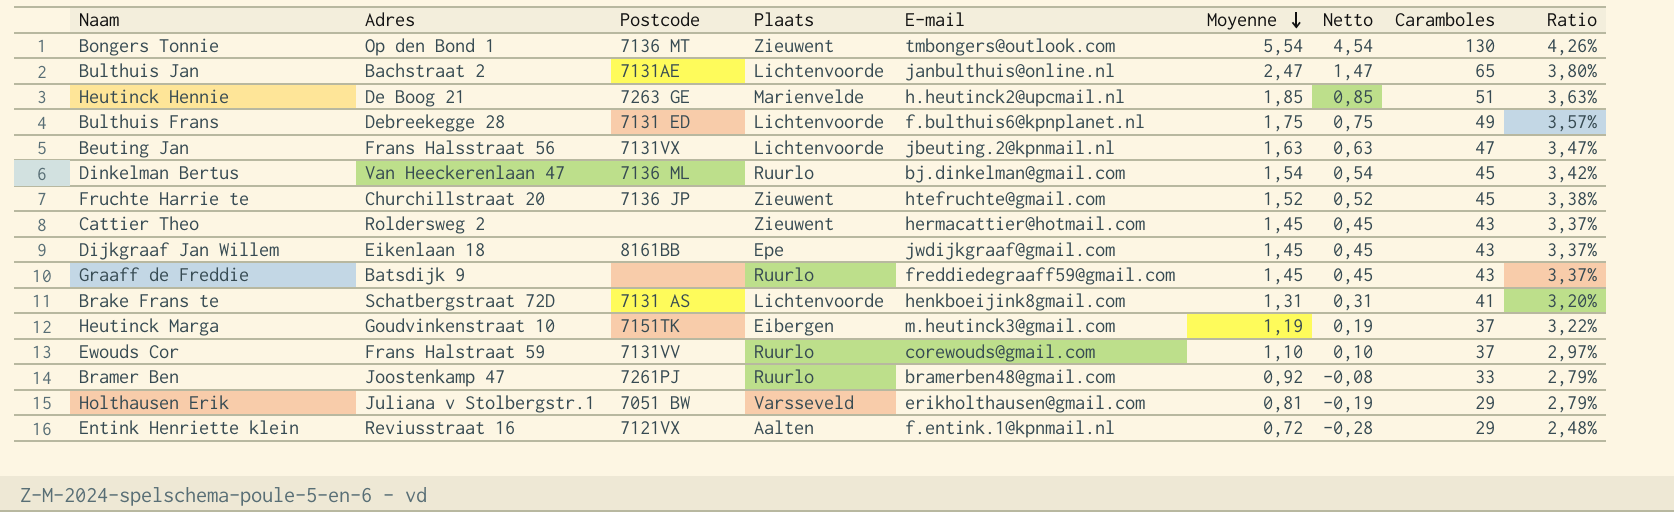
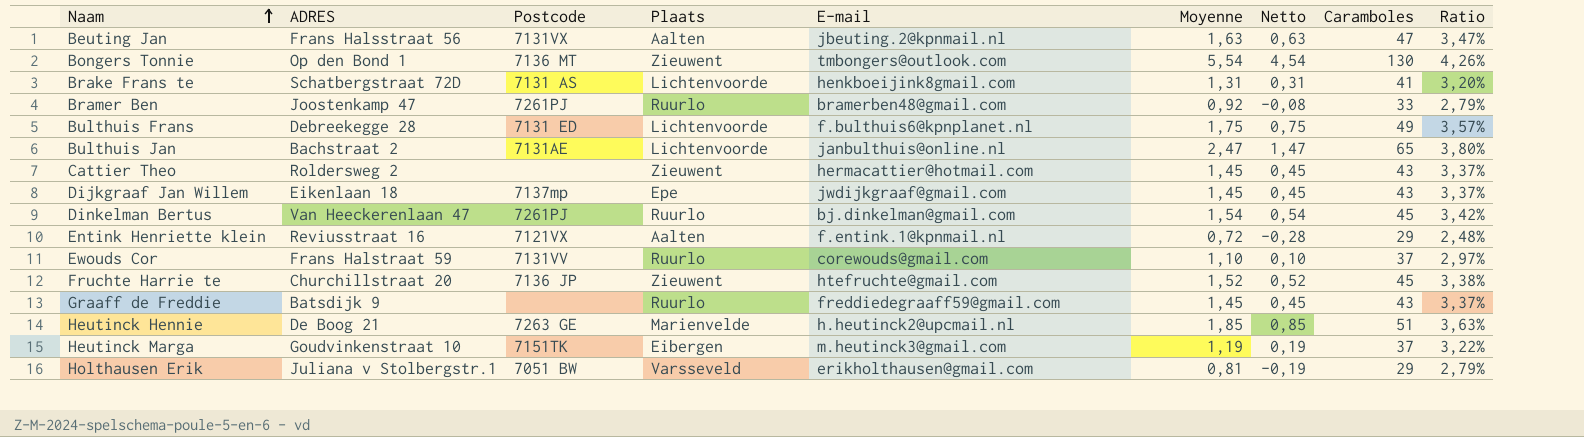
row order: Moyenne descending -> Naam ascending
column name: Adres -> ADRES
Beuting Jan | Plaats: Lichtenvoorde -> Aalten
Dijkgraaf Jan Willem | Postcode: 8161BB -> 7137mp
Dinkelman Bertus | Postcode: 7136 ML -> 7261PJ

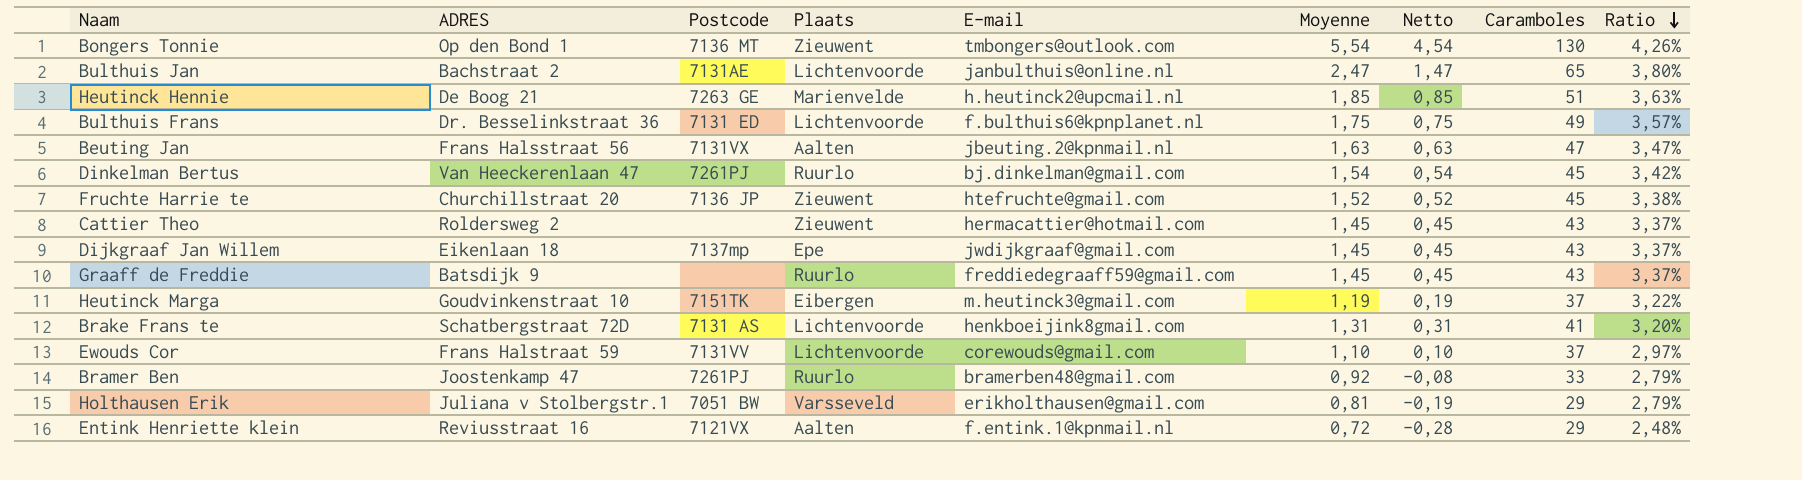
row order: Naam ascending -> Ratio descending
Bulthuis Frans | ADRES: Debreekegge 28 -> Dr. Besselinkstraat 36
Ewouds Cor | Plaats: Ruurlo -> Lichtenvoorde

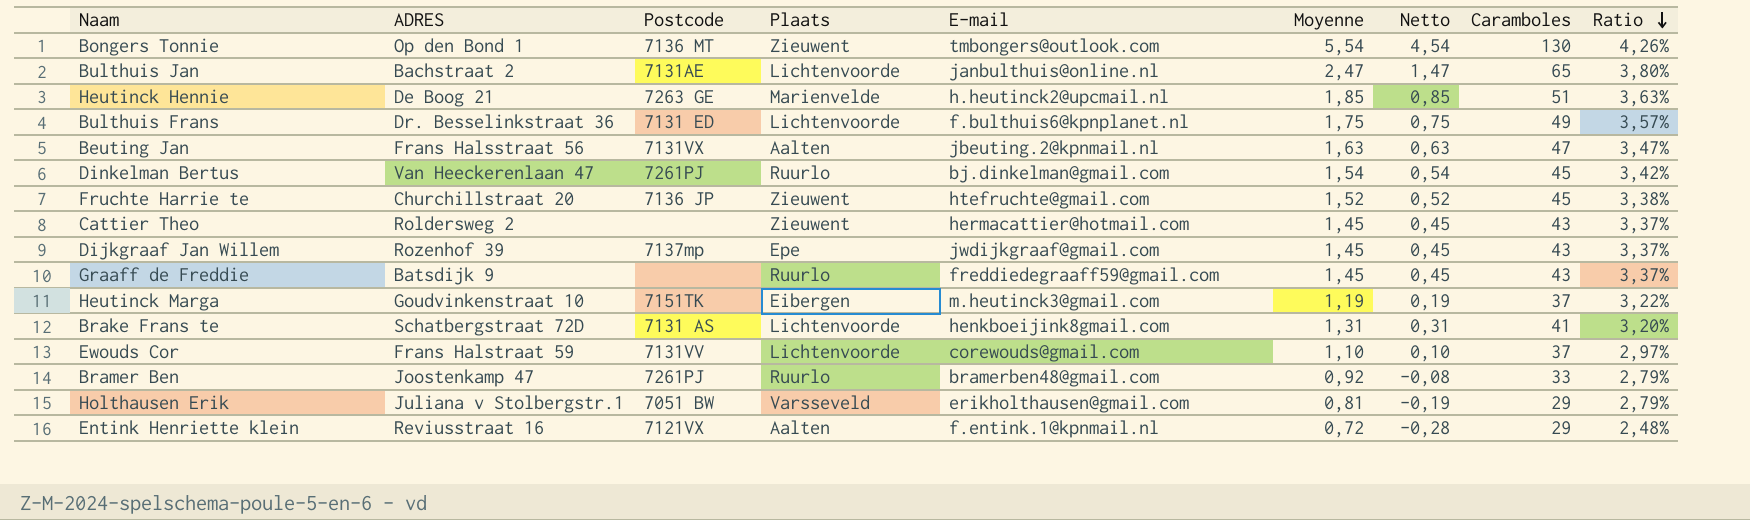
Dijkgraaf Jan Willem | ADRES: Eikenlaan 18 -> Rozenhof 39

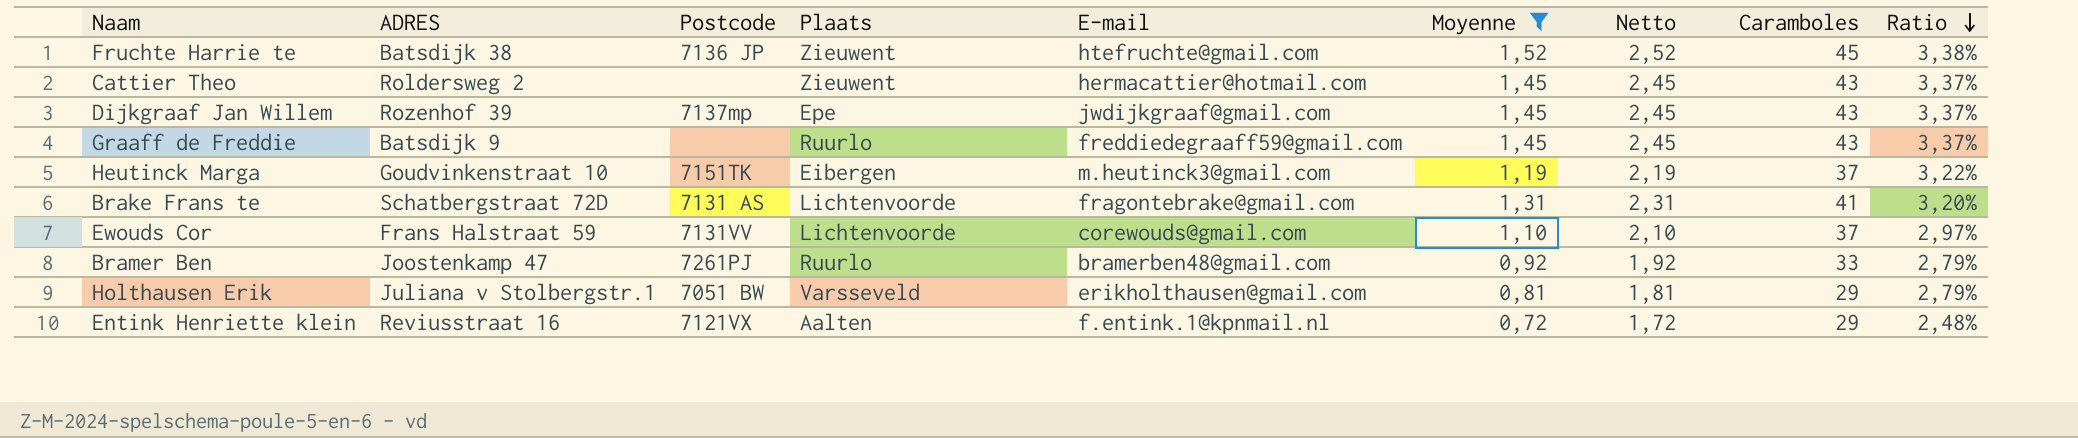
filter: none -> Moyenne <= 1,52
column Netto | formula: [Moyenne] - 1 -> [Moyenne] + 1
Fruchte Harrie te | ADRES: Churchillstraat 20 -> Batsdijk 38
Brake Frans te | E-mail: henkboeijink8gmail.com -> fragontebrake@gmail.com

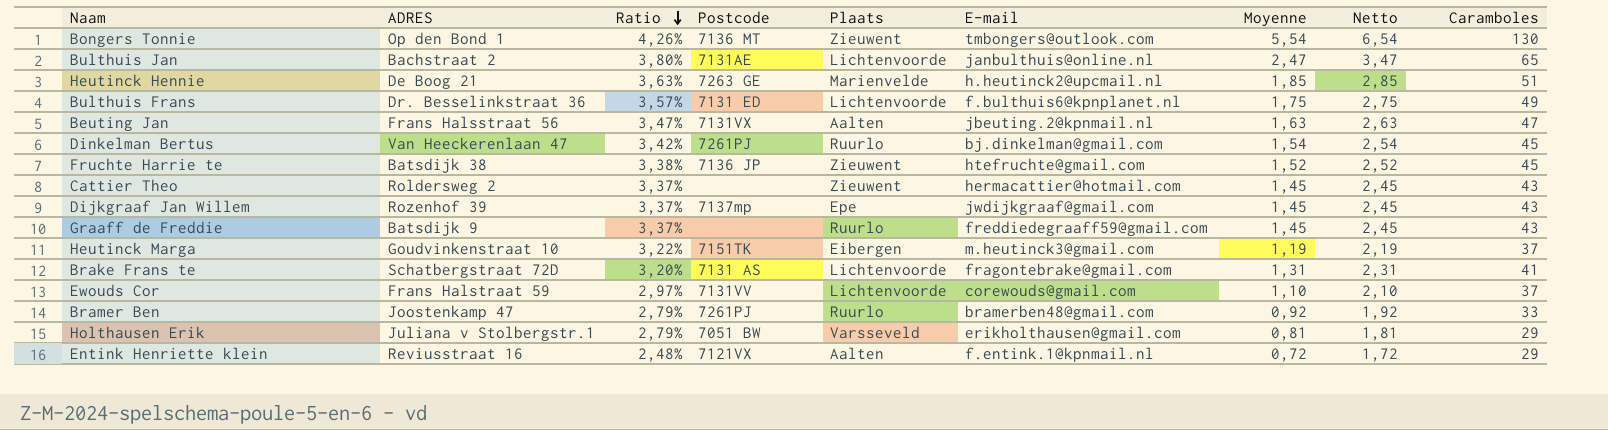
filter: Moyenne <= 1,52 -> none
column Ratio | position: 9 -> 3

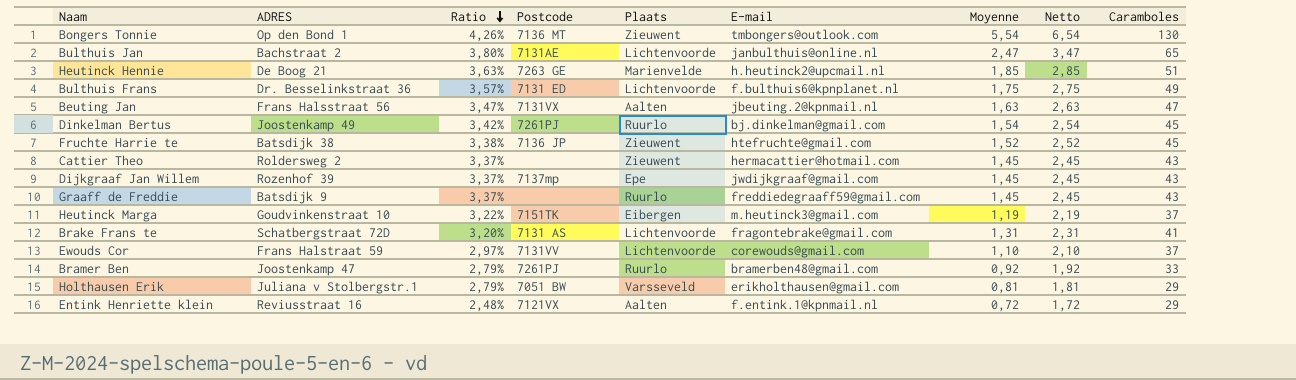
Dinkelman Bertus | ADRES: Van Heeckerenlaan 47 -> Joostenkamp 49

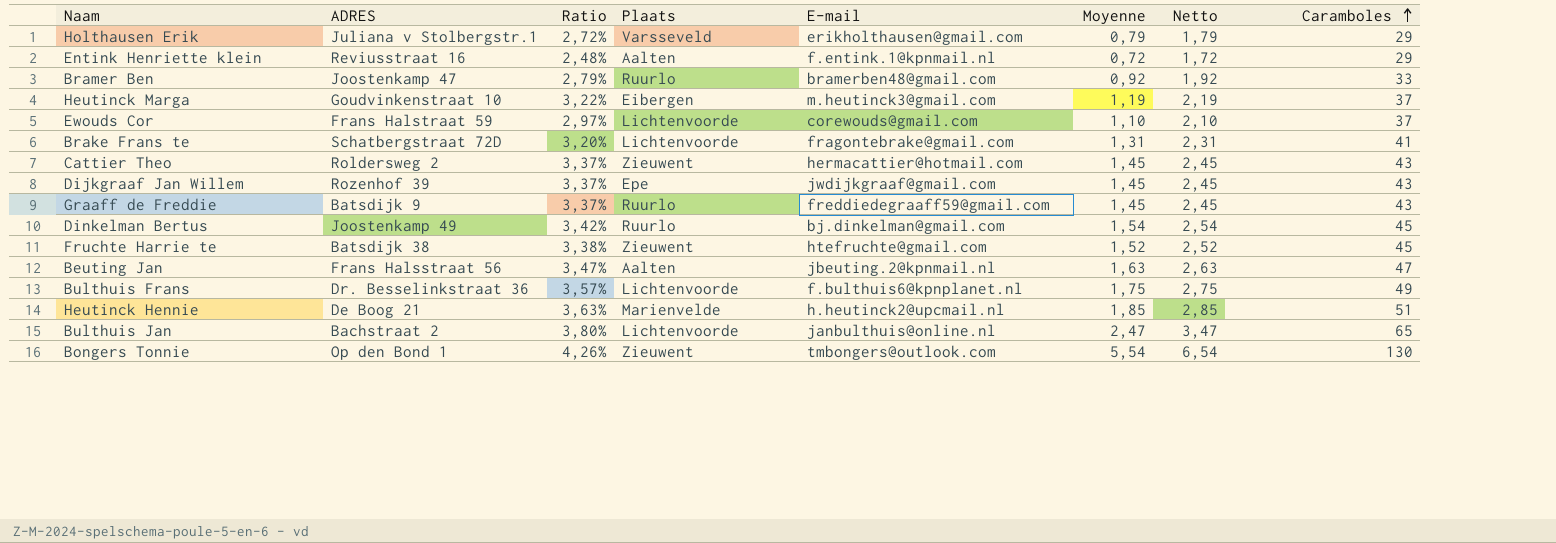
row order: Ratio descending -> Caramboles ascending
column Postcode | position: 4 -> none
Holthausen Erik | Ratio: 2,79% -> 2,72%
Holthausen Erik | Moyenne: 0,81 -> 0,79
Holthausen Erik | Netto: 1,81 -> 1,79

